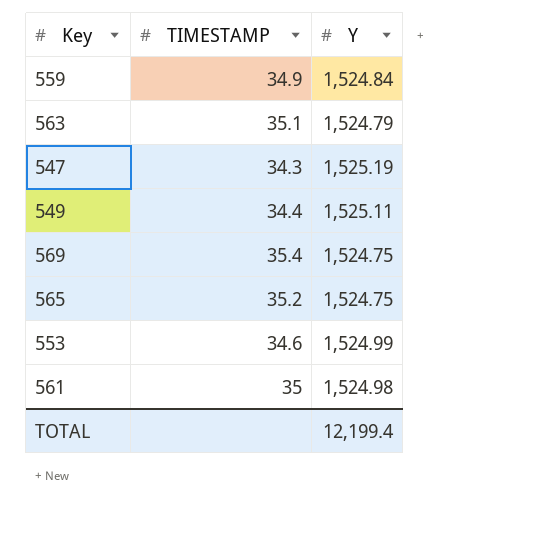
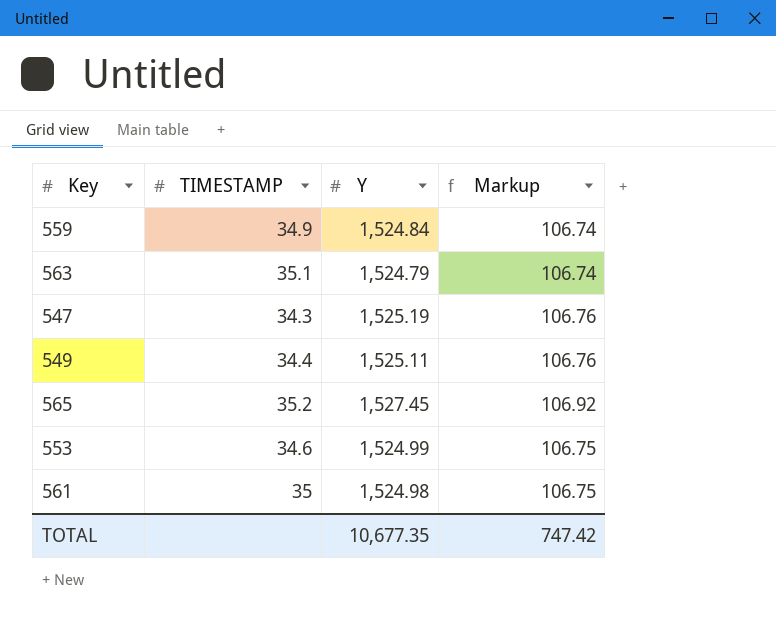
column Markup | formula: none -> [Y] * 0.07
row 569: 35.4 | 1,524.75 -> none
565 | Y: 1,524.75 -> 1,527.45
TOTAL | Y: 12,199.4 -> 10,677.35

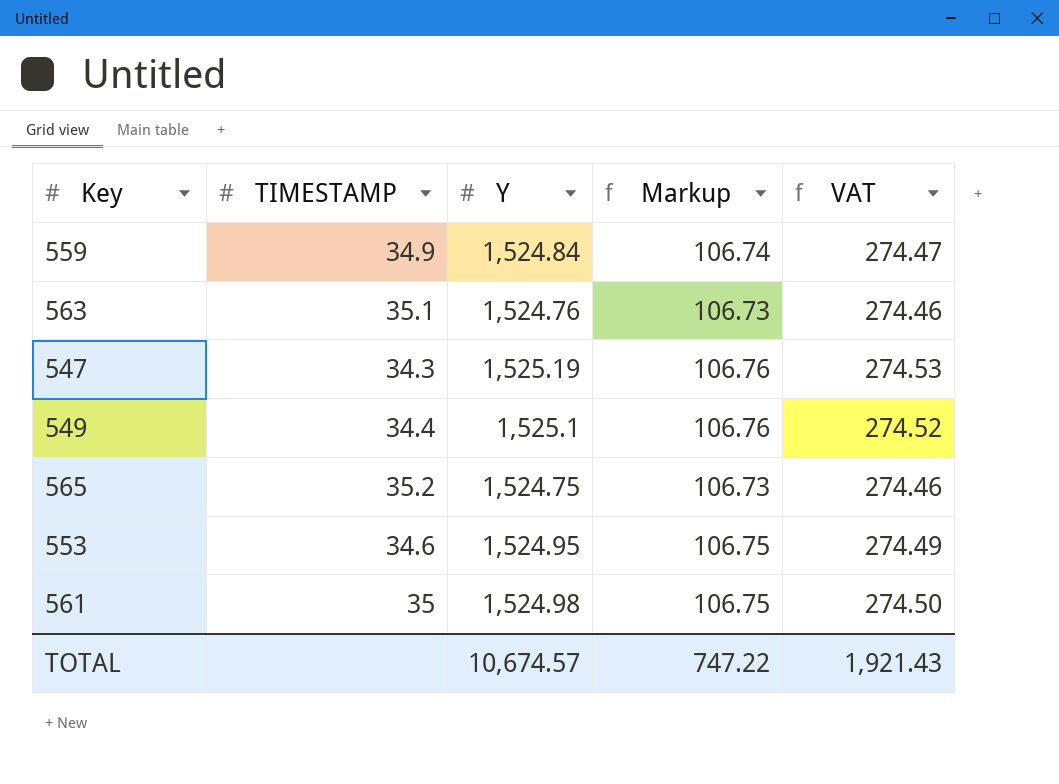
column VAT | formula: none -> [Y] * 0.18
563 | Y: 1,524.79 -> 1,524.76
563 | Markup: 106.74 -> 106.73
549 | Y: 1,525.11 -> 1,525.1
565 | Y: 1,527.45 -> 1,524.75
565 | Markup: 106.92 -> 106.73
553 | Y: 1,524.99 -> 1,524.95
TOTAL | Y: 10,677.35 -> 10,674.57
TOTAL | Markup: 747.42 -> 747.22

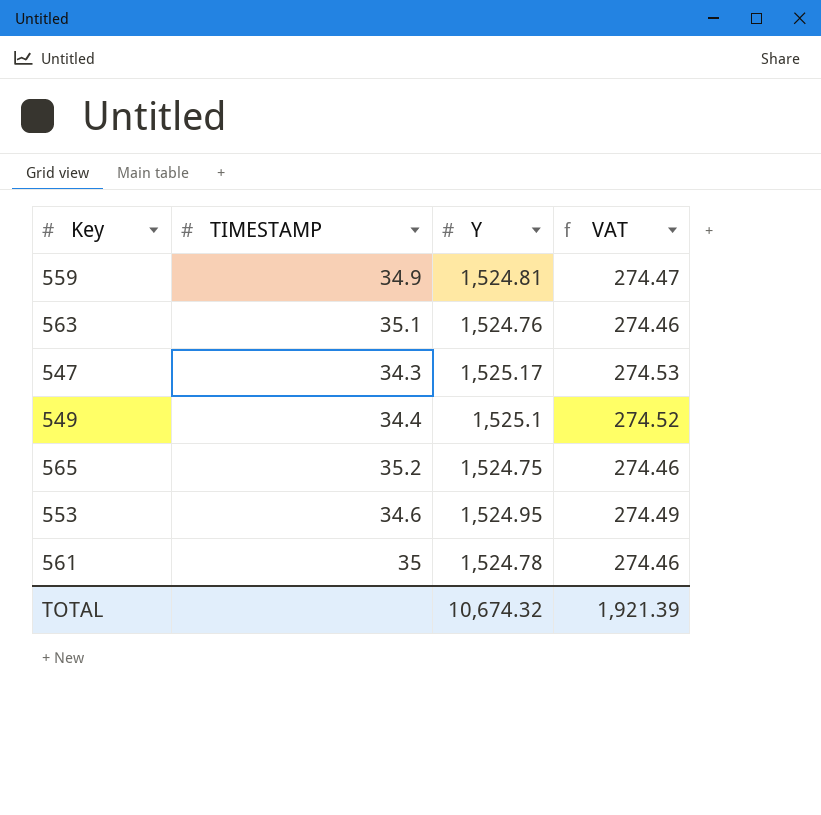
column Markup | formula: [Y] * 0.07 -> none
559 | Y: 1,524.84 -> 1,524.81
547 | Y: 1,525.19 -> 1,525.17
561 | Y: 1,524.98 -> 1,524.78
561 | VAT: 274.50 -> 274.46
TOTAL | Y: 10,674.57 -> 10,674.32
TOTAL | VAT: 1,921.43 -> 1,921.39

